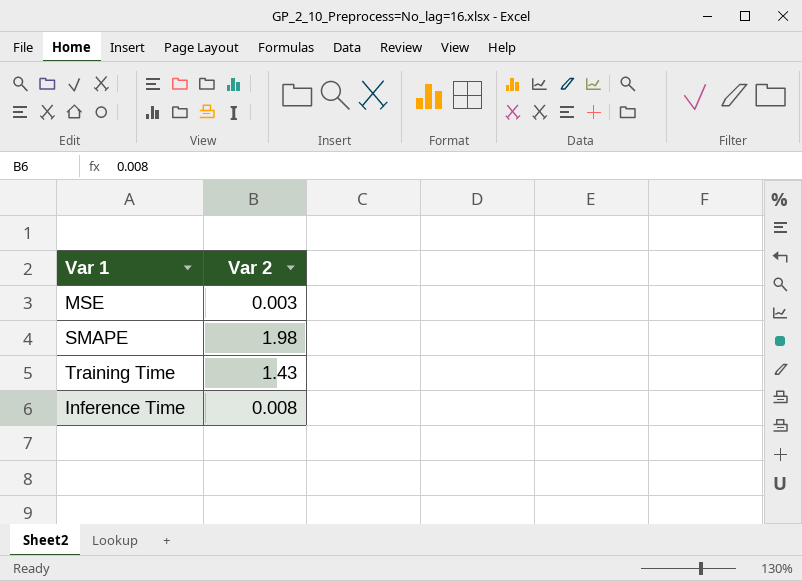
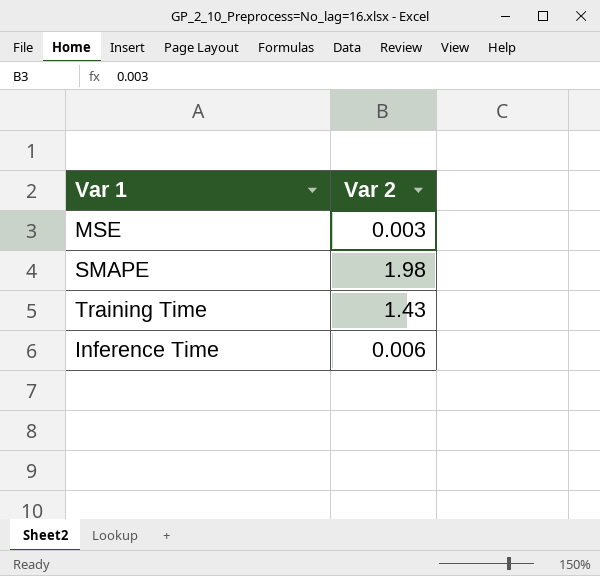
Inference Time | Var 2: 0.008 -> 0.006

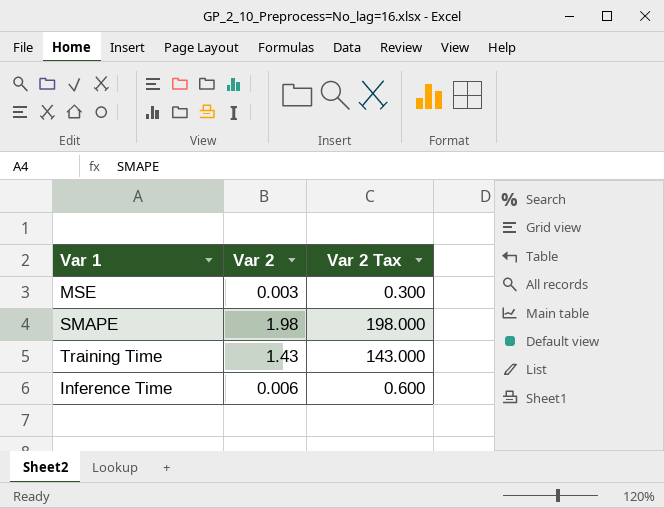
column Var 2 Tax | formula: none -> [Var 2] * 100

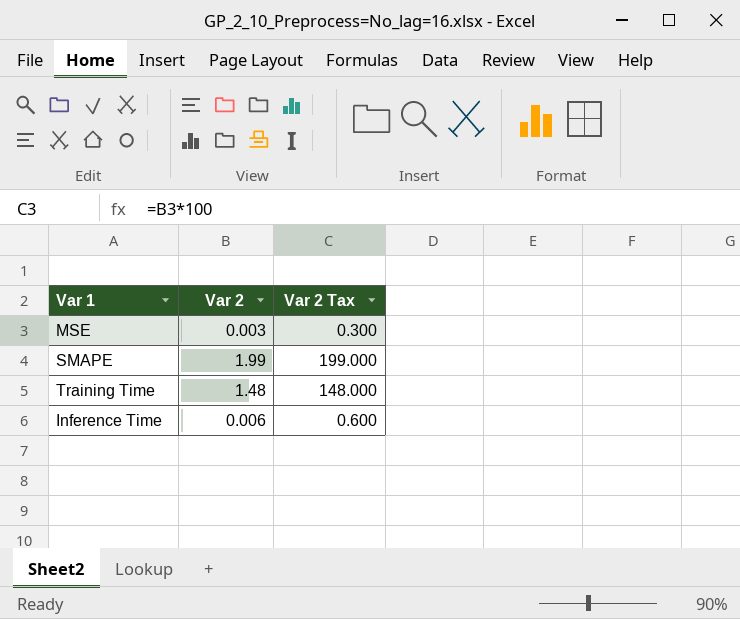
SMAPE | Var 2: 1.98 -> 1.99
SMAPE | Var 2 Tax: 198.000 -> 199.000
Training Time | Var 2: 1.43 -> 1.48
Training Time | Var 2 Tax: 143.000 -> 148.000

